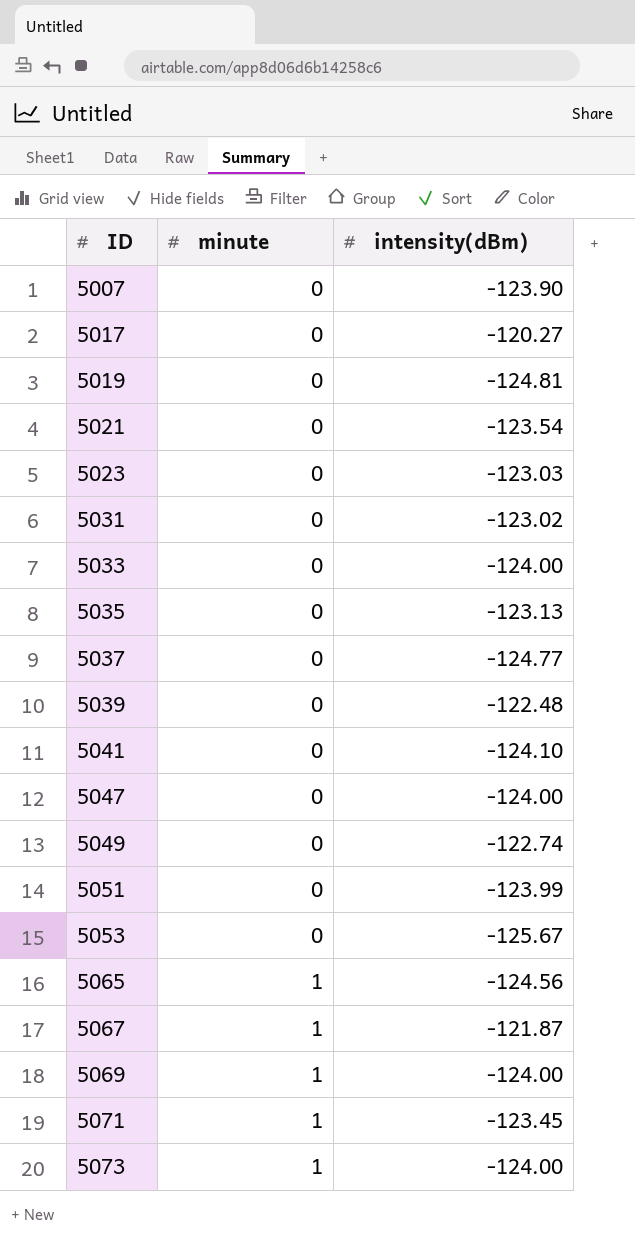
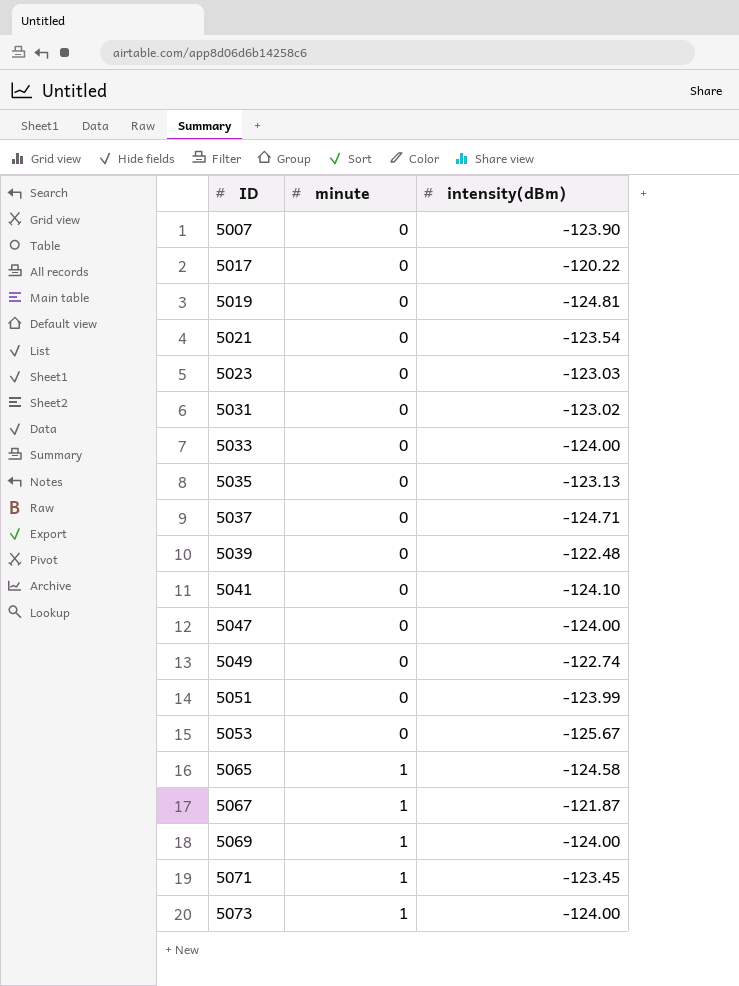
5017 | intensity(dBm): -120.27 -> -120.22
5037 | intensity(dBm): -124.77 -> -124.71
5065 | intensity(dBm): -124.56 -> -124.58

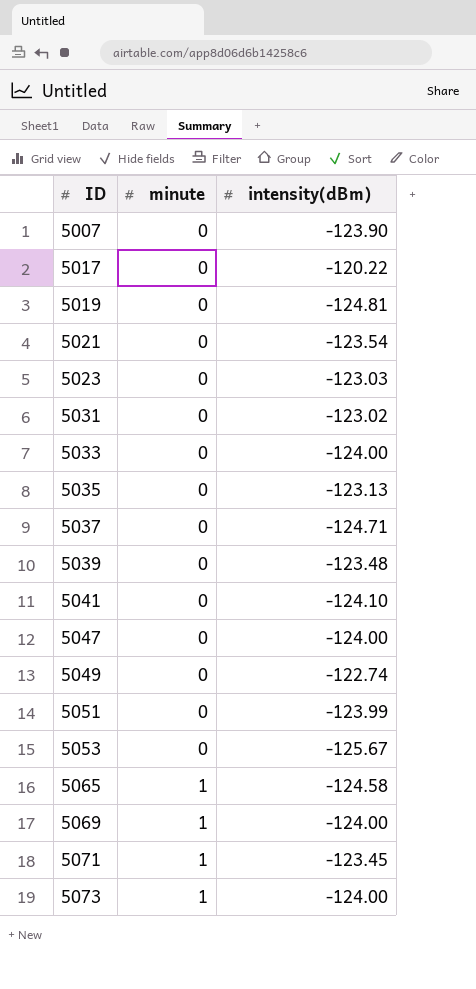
row 5067: 1 | -121.87 -> none
5039 | intensity(dBm): -122.48 -> -123.48

